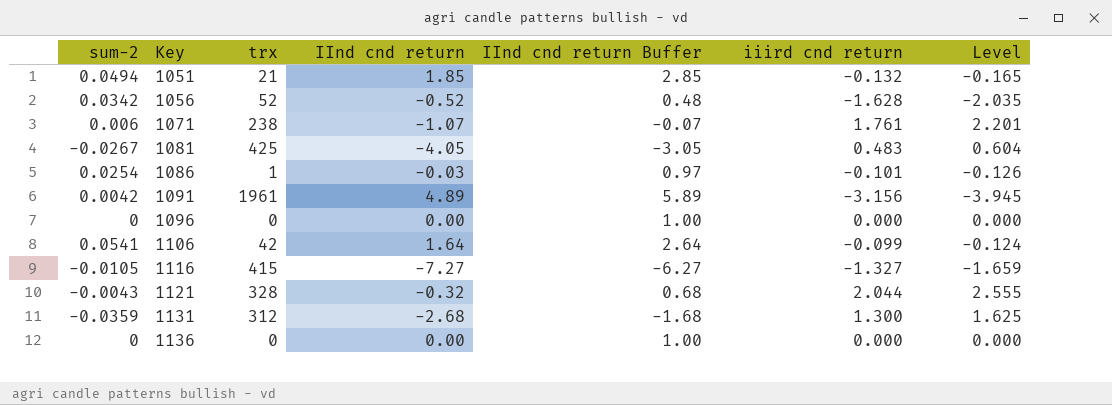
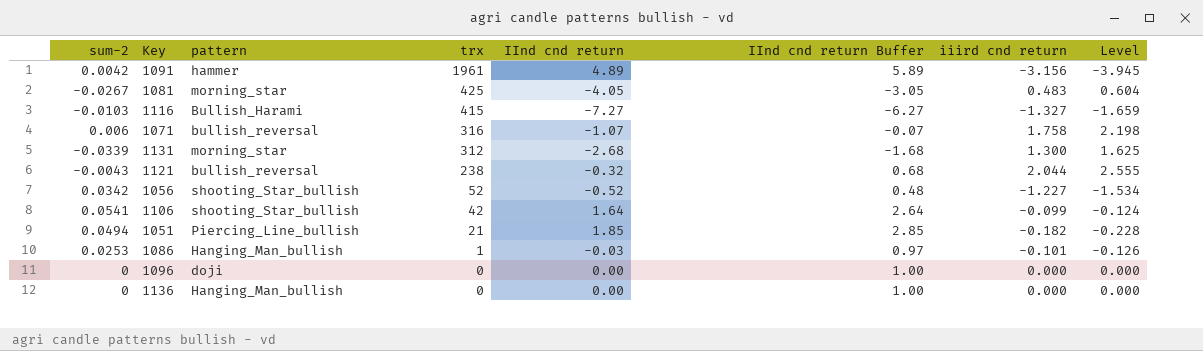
row order: Key ascending -> trx descending
column pattern | position: none -> 3
1116 | sum-2: -0.0105 -> -0.0103
1071 | trx: 238 -> 316
1071 | iiird cnd return: 1.761 -> 1.758
1071 | Level: 2.201 -> 2.198
1131 | sum-2: -0.0359 -> -0.0339
1121 | trx: 328 -> 238
1056 | iiird cnd return: -1.628 -> -1.227
1056 | Level: -2.035 -> -1.534
1051 | iiird cnd return: -0.132 -> -0.182
1051 | Level: -0.165 -> -0.228
1086 | sum-2: 0.0254 -> 0.0253

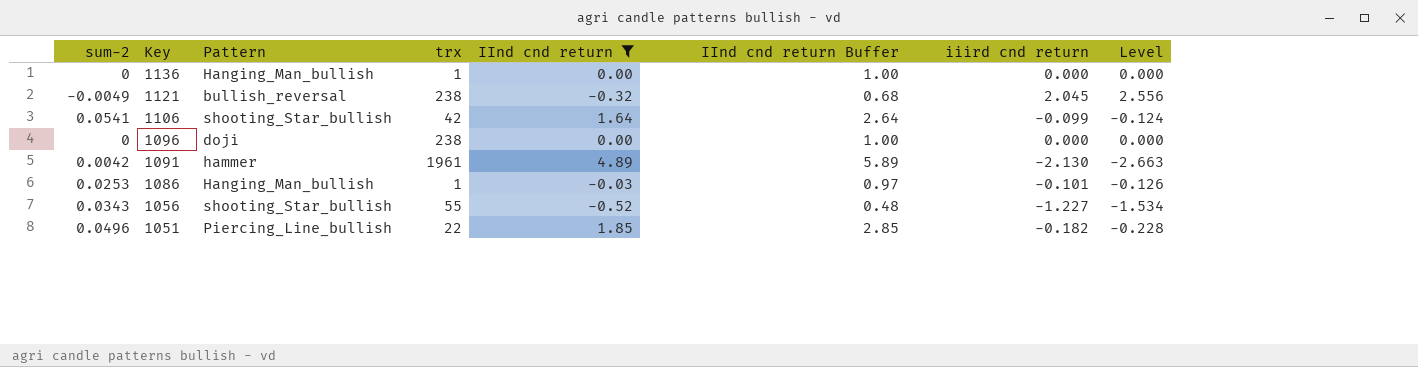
filter: none -> IInd cnd return >= -0.52
row order: trx descending -> Key descending
column name: pattern -> Pattern
1136 | trx: 0 -> 1
1121 | sum-2: -0.0043 -> -0.0049
1121 | iiird cnd return: 2.044 -> 2.045
1121 | Level: 2.555 -> 2.556
1096 | trx: 0 -> 238
1091 | iiird cnd return: -3.156 -> -2.130
1091 | Level: -3.945 -> -2.663
1056 | sum-2: 0.0342 -> 0.0343
1056 | trx: 52 -> 55
1051 | sum-2: 0.0494 -> 0.0496
1051 | trx: 21 -> 22

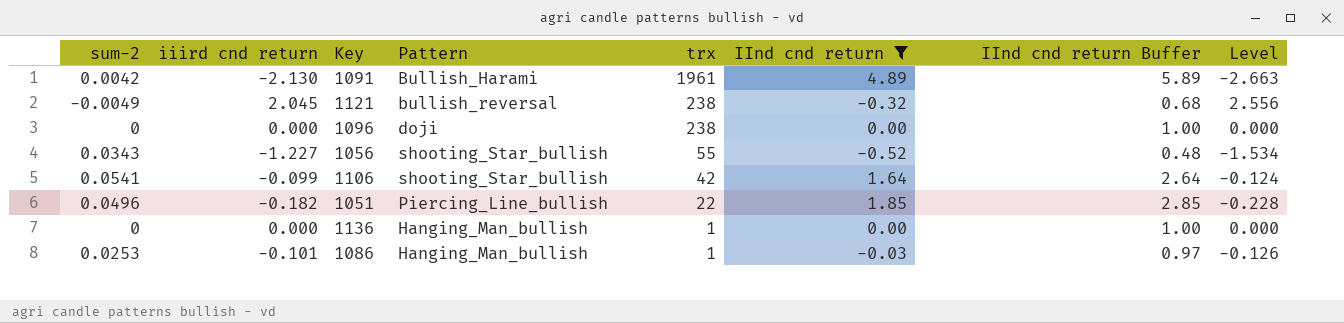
row order: Key descending -> trx descending
column iiird cnd return | position: 7 -> 2
1091 | Pattern: hammer -> Bullish_Harami

